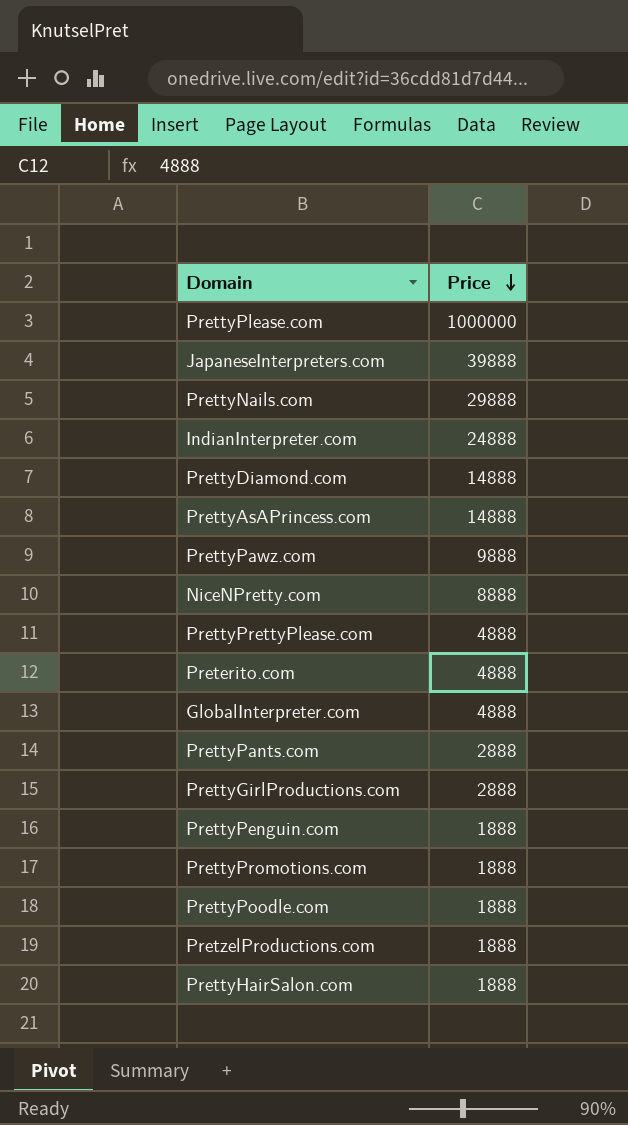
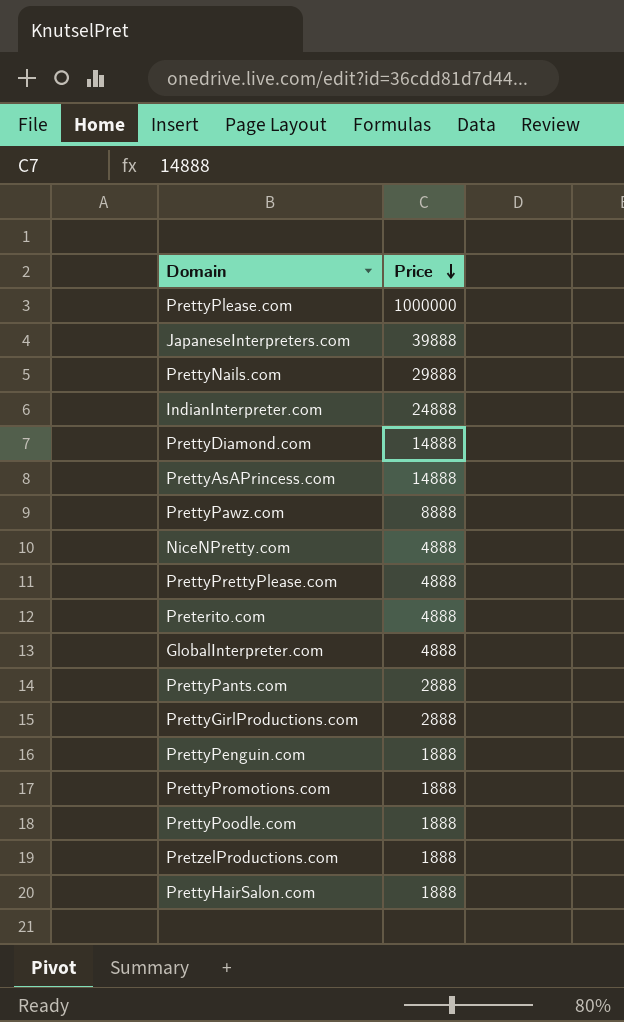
PrettyPawz.com | Price: 9888 -> 8888
NiceNPretty.com | Price: 8888 -> 4888

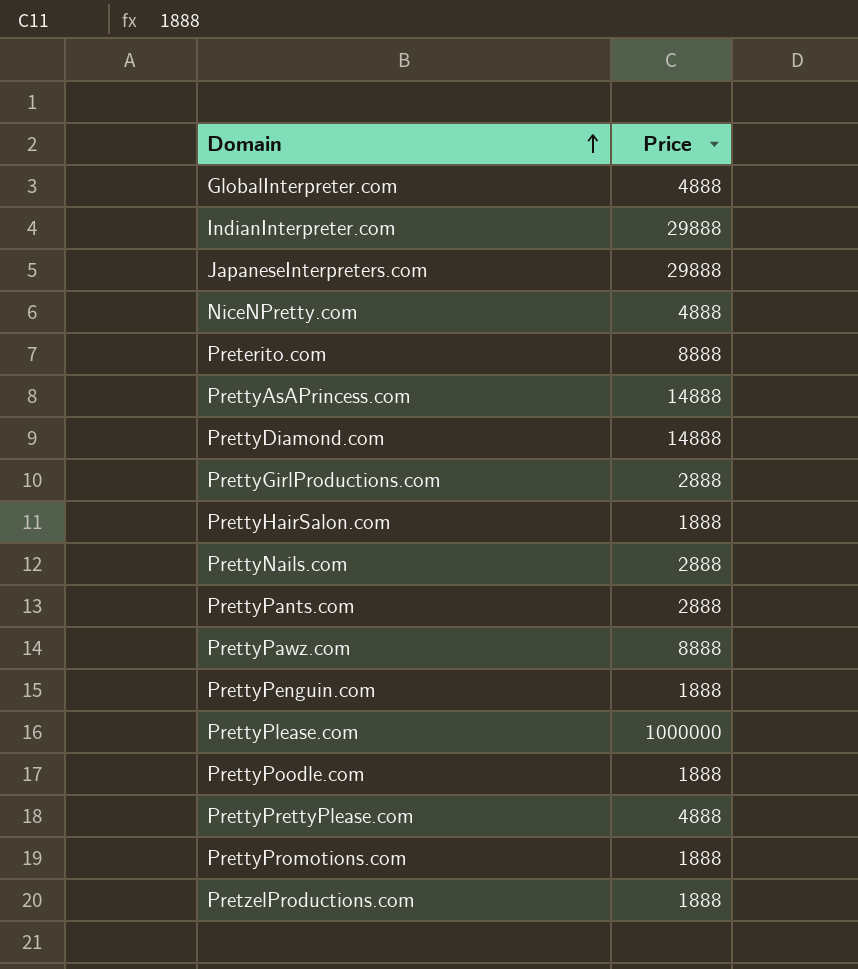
row order: Price descending -> Domain ascending
IndianInterpreter.com | Price: 24888 -> 29888
JapaneseInterpreters.com | Price: 39888 -> 29888
Preterito.com | Price: 4888 -> 8888
PrettyNails.com | Price: 29888 -> 2888

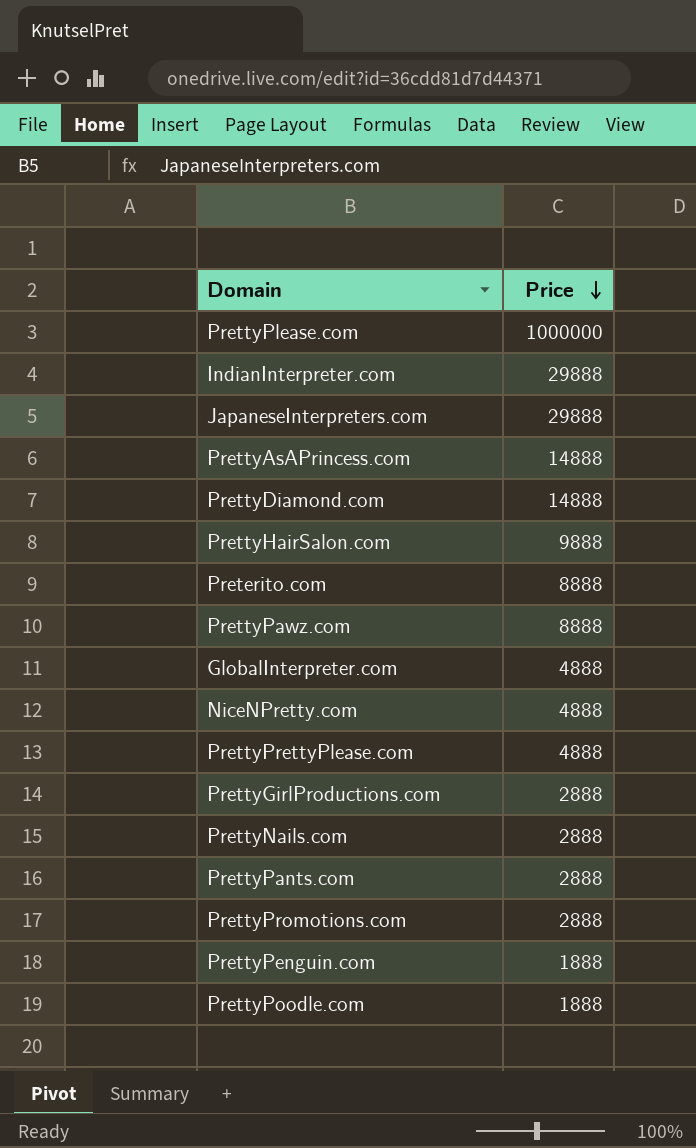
row order: Domain ascending -> Price descending
row PretzelProductions.com: 1888 -> none
PrettyHairSalon.com | Price: 1888 -> 9888
PrettyPromotions.com | Price: 1888 -> 2888

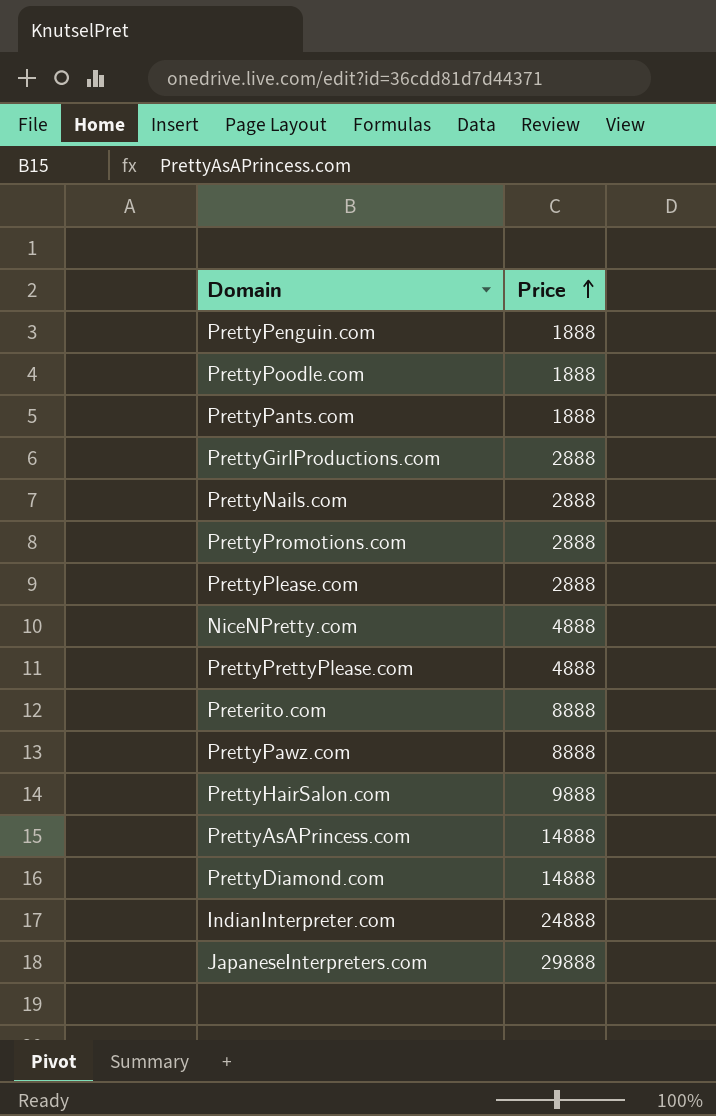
row order: Price descending -> Price ascending
row GlobalInterpreter.com: 4888 -> none
PrettyPants.com | Price: 2888 -> 1888
PrettyPlease.com | Price: 1000000 -> 2888
IndianInterpreter.com | Price: 29888 -> 24888

